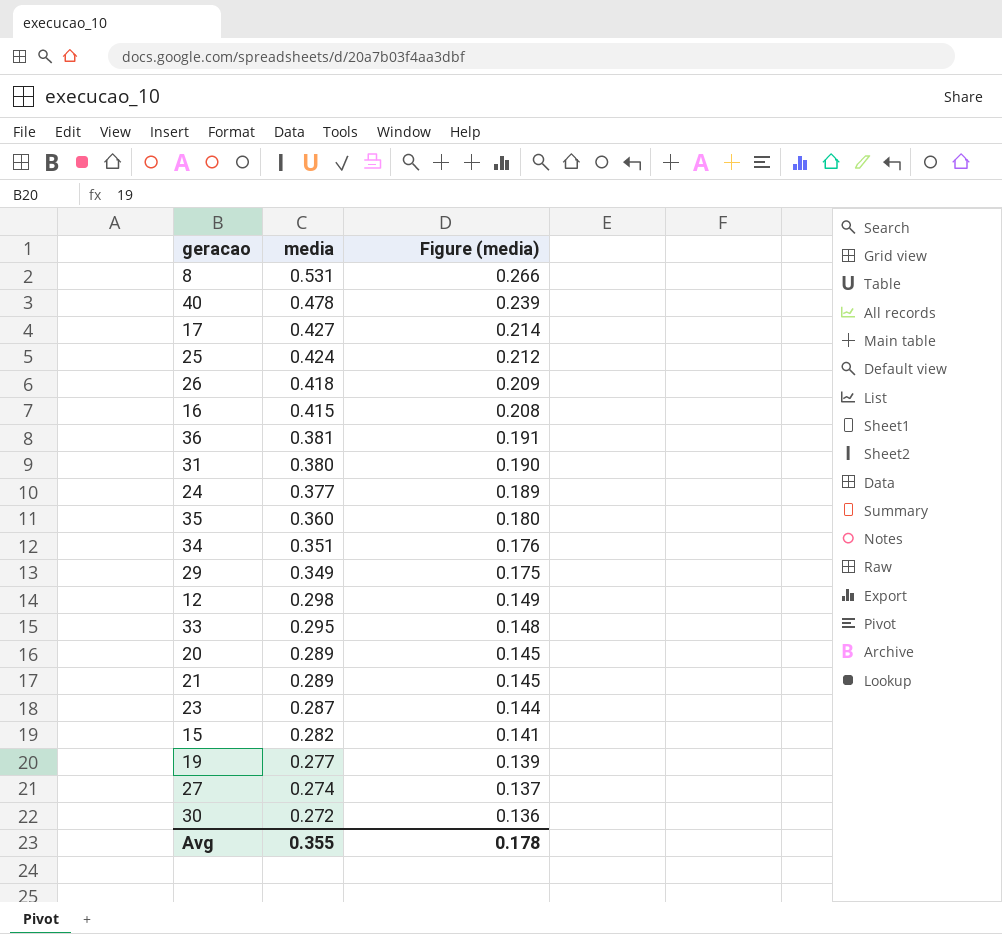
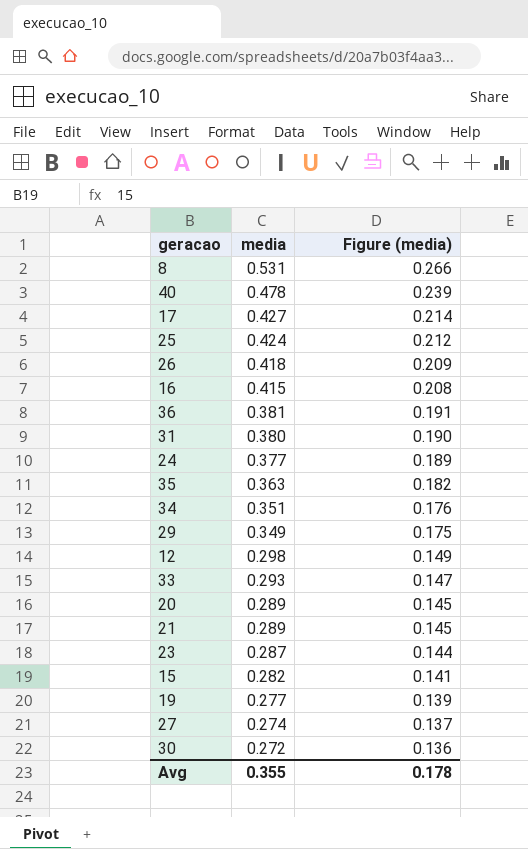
35 | media: 0.360 -> 0.363
35 | Figure (media): 0.180 -> 0.182
33 | media: 0.295 -> 0.293
33 | Figure (media): 0.148 -> 0.147

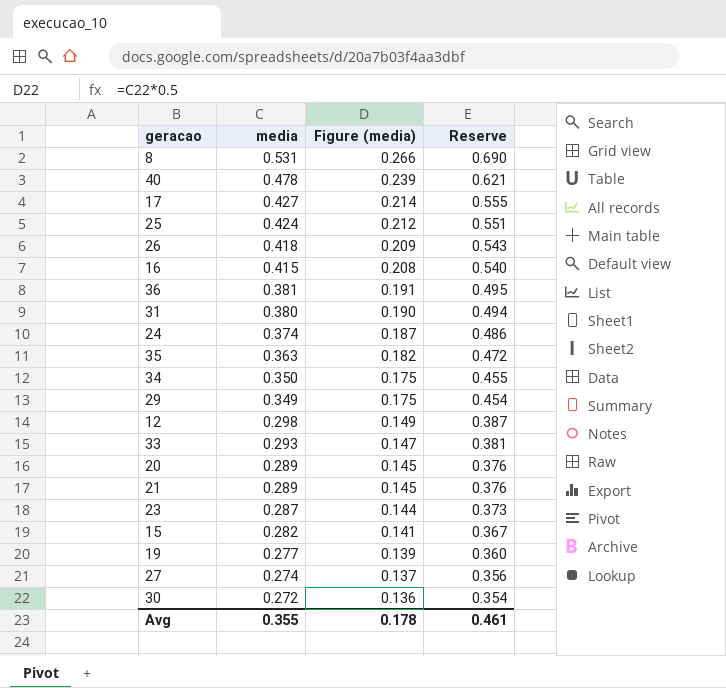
column Reserve | formula: none -> [media] * 1.3
24 | media: 0.377 -> 0.374
24 | Figure (media): 0.189 -> 0.187
34 | media: 0.351 -> 0.350
34 | Figure (media): 0.176 -> 0.175

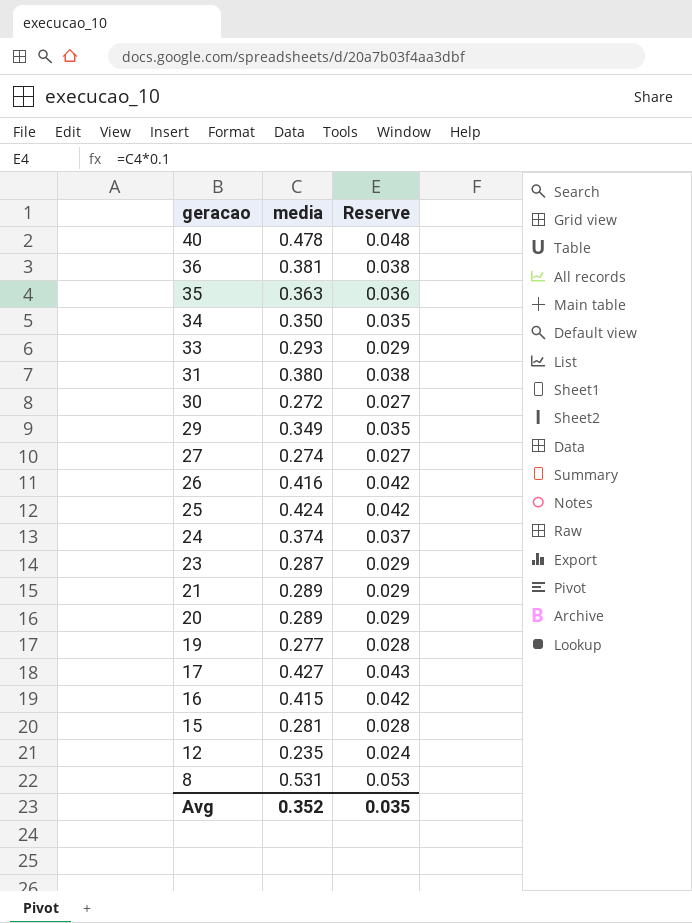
row order: media descending -> geracao descending
column Figure (media) | formula: [media] * 0.5 -> none
column Reserve | formula: [media] * 1.3 -> [media] * 0.1
26 | media: 0.418 -> 0.416
15 | media: 0.282 -> 0.281
12 | media: 0.298 -> 0.235
Avg | media: 0.355 -> 0.352
Avg | Reserve: 0.461 -> 0.035

